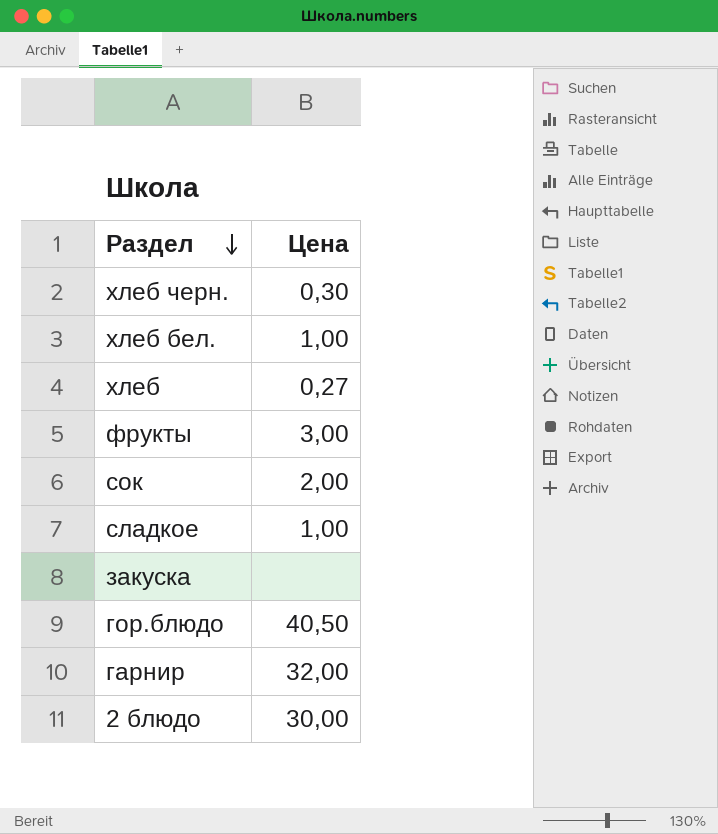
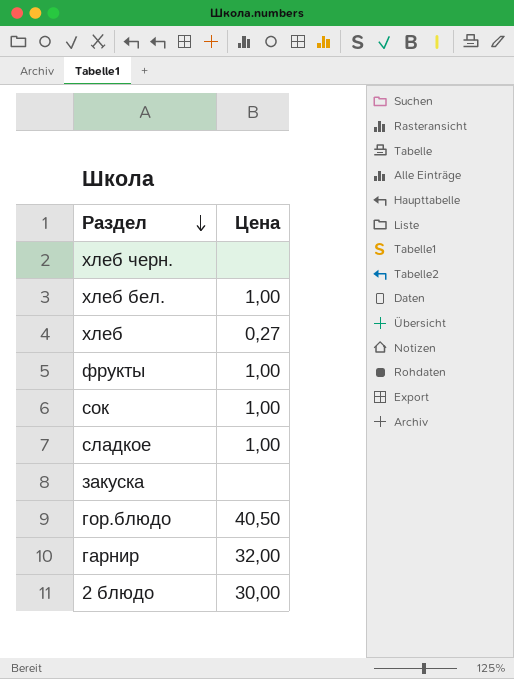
хлеб черн. | Цена: 0,30 -> none
фрукты | Цена: 3,00 -> 1,00
сок | Цена: 2,00 -> 1,00

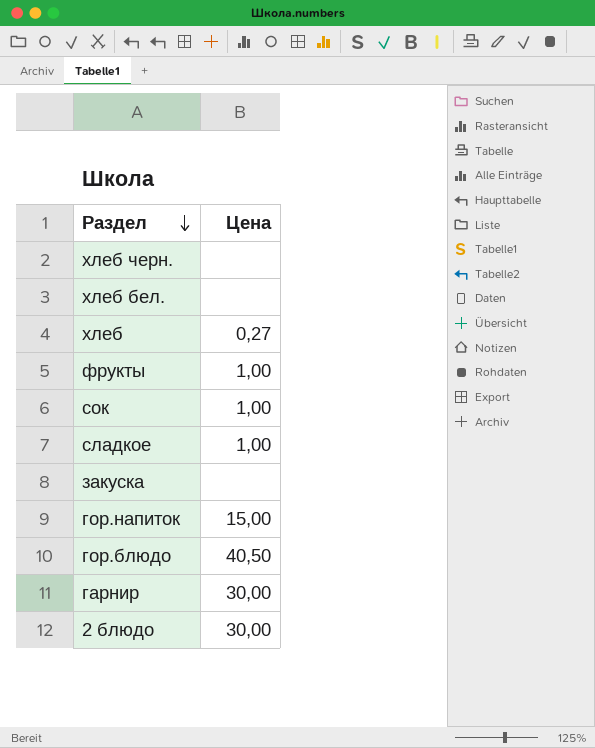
хлеб бел. | Цена: 1,00 -> none
row гор.напиток: none -> 15,00
гарнир | Цена: 32,00 -> 30,00

